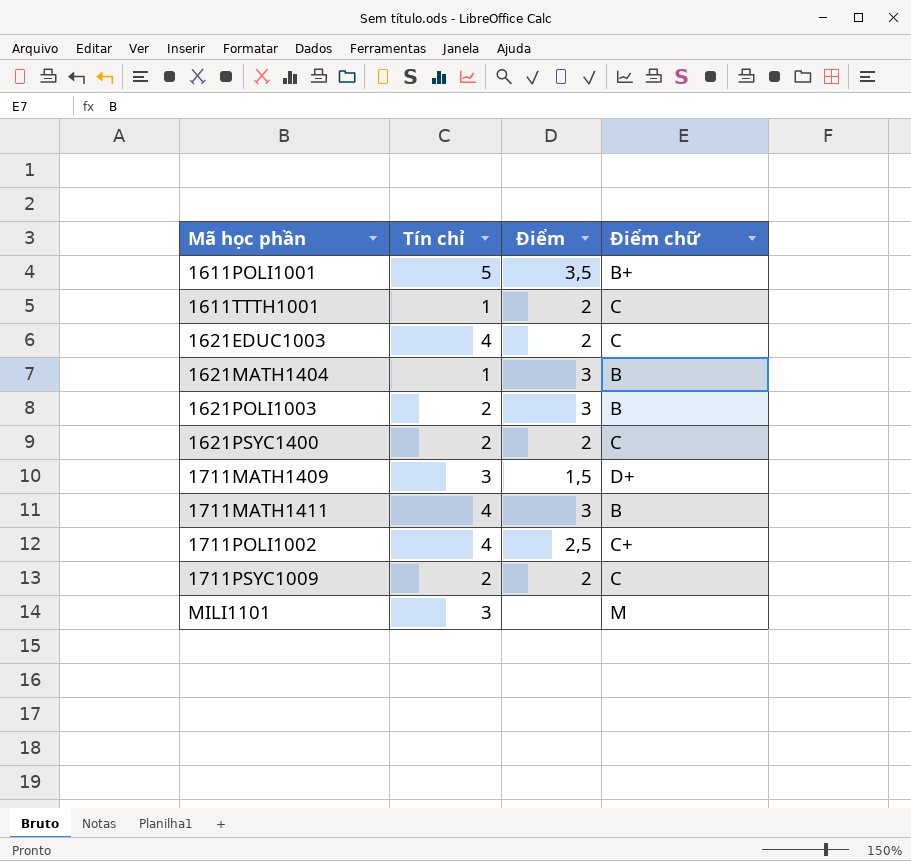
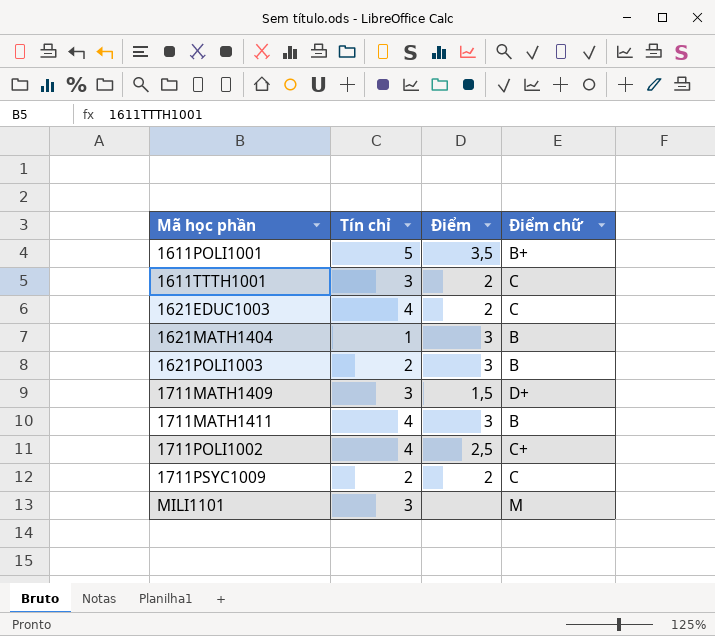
row 1621PSYC1400: 2 | 2 | C -> none
1611TTTH1001 | Tín chỉ: 1 -> 3

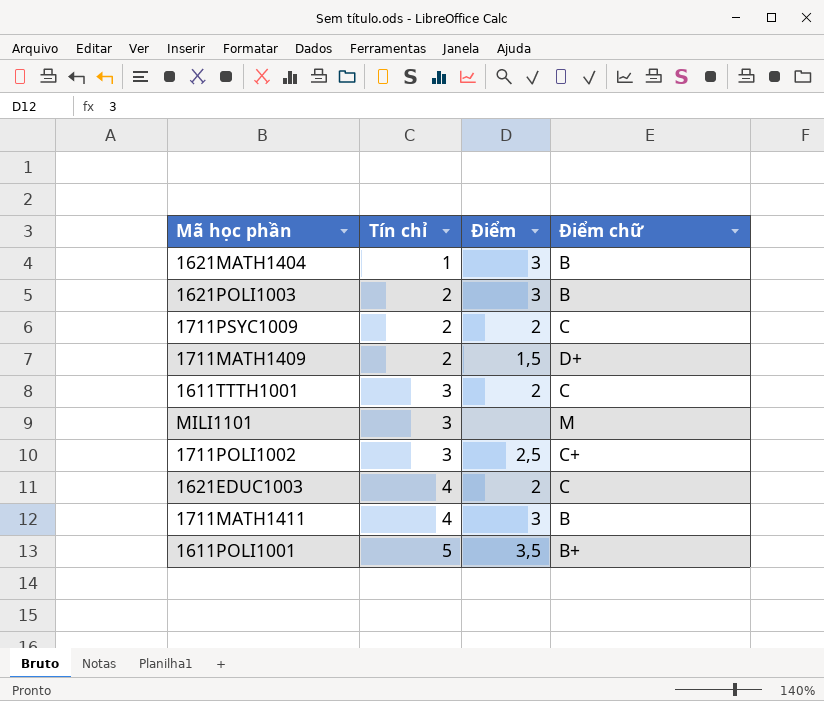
row order: Mã học phần ascending -> Tín chỉ ascending
1711MATH1409 | Tín chỉ: 3 -> 2
1711POLI1002 | Tín chỉ: 4 -> 3

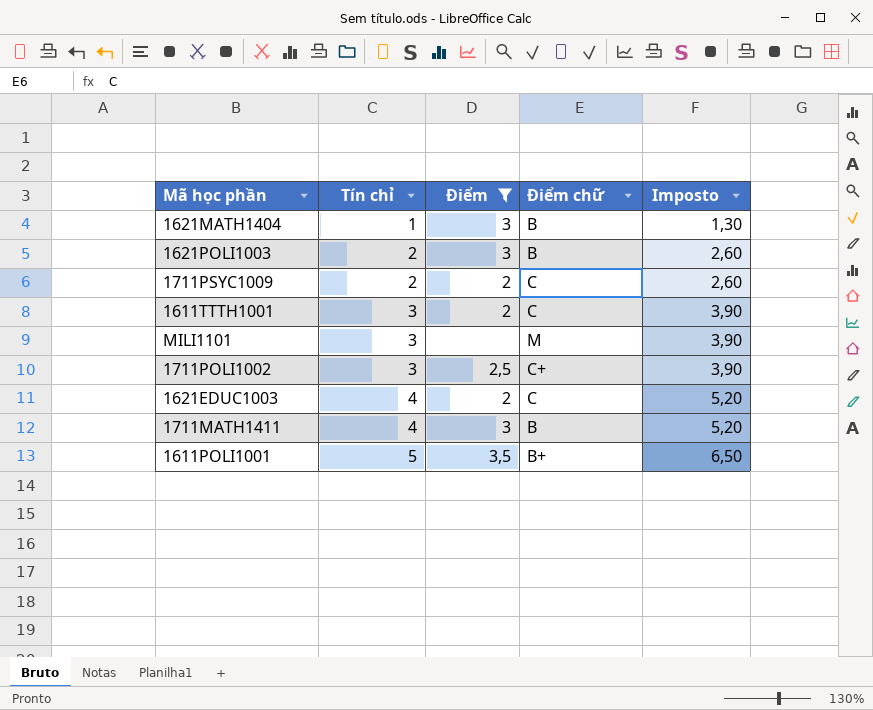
filter: none -> Điểm != 1,5
column Imposto | formula: none -> [Tín chỉ] * 1,3

